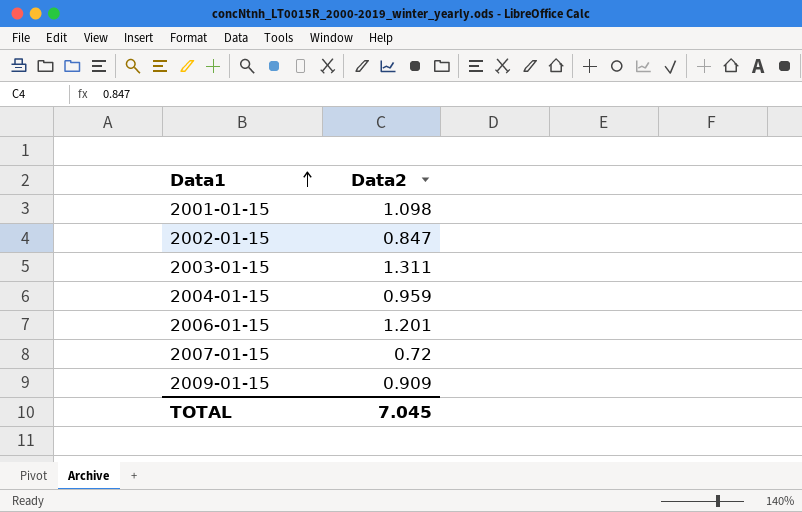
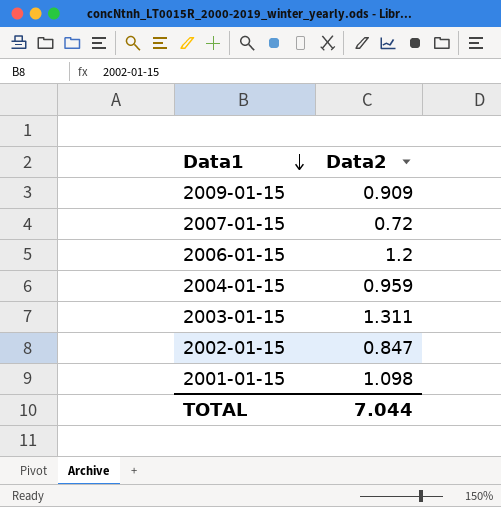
row order: Data1 ascending -> Data1 descending
2006-01-15 | Data2: 1.201 -> 1.2
TOTAL | Data2: 7.045 -> 7.044

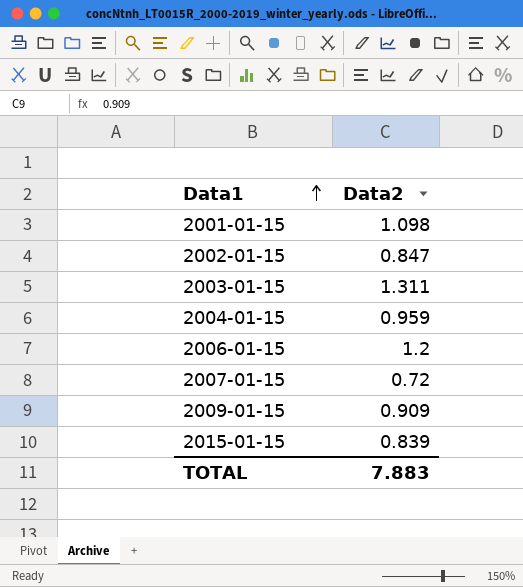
row order: Data1 descending -> Data1 ascending
row 2015-01-15: none -> 0.839
TOTAL | Data2: 7.044 -> 7.883

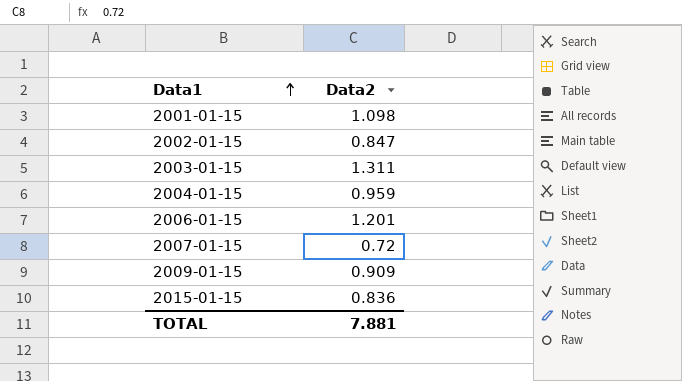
2006-01-15 | Data2: 1.2 -> 1.201
2015-01-15 | Data2: 0.839 -> 0.836
TOTAL | Data2: 7.883 -> 7.881

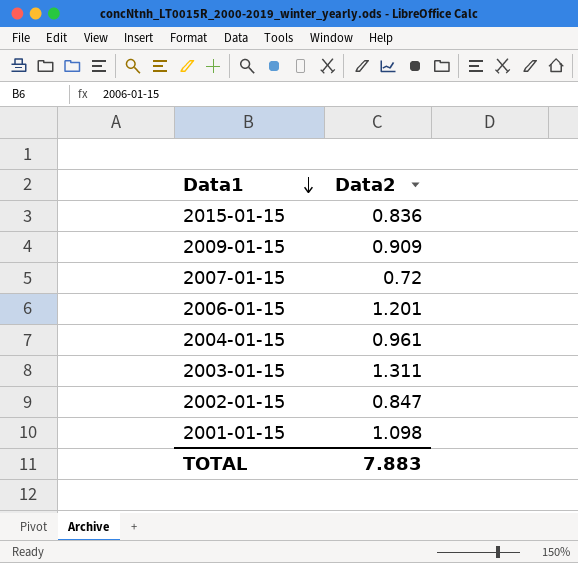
row order: Data1 ascending -> Data1 descending
2004-01-15 | Data2: 0.959 -> 0.961
TOTAL | Data2: 7.881 -> 7.883

